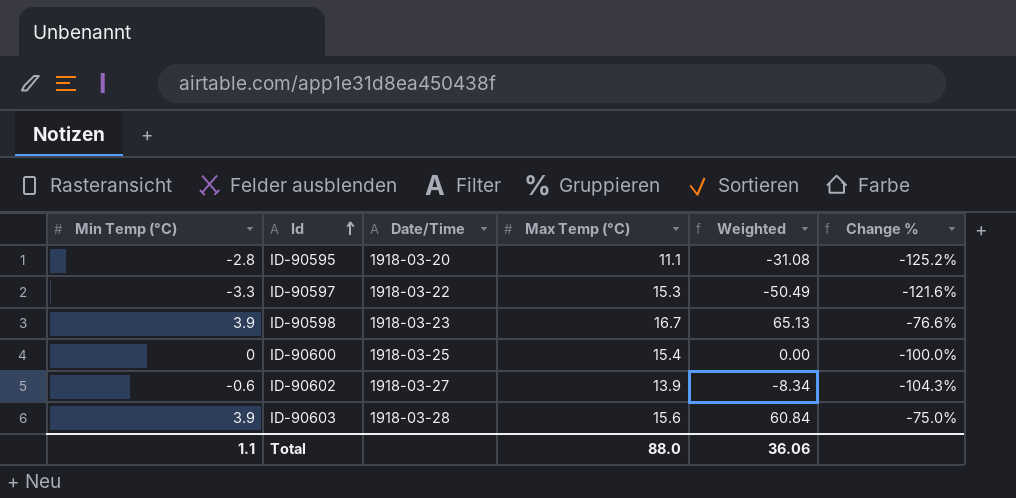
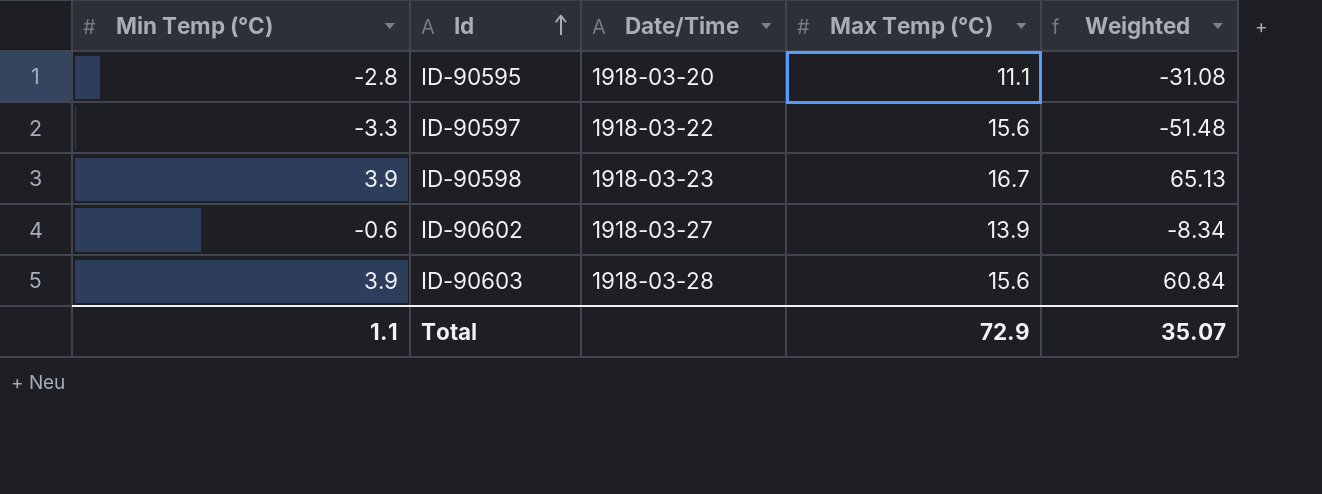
column Change % | formula: ([Min Temp (°C)] - [Max Temp (°C)]) / [Max Temp (°C)] -> none
row ID-90600: 0 | 1918-03-25 | 15.4 | 0.00 | -100.0% -> none
ID-90597 | Max Temp (°C): 15.3 -> 15.6
ID-90597 | Weighted: -50.49 -> -51.48
Total | Max Temp (°C): 88.0 -> 72.9
Total | Weighted: 36.06 -> 35.07

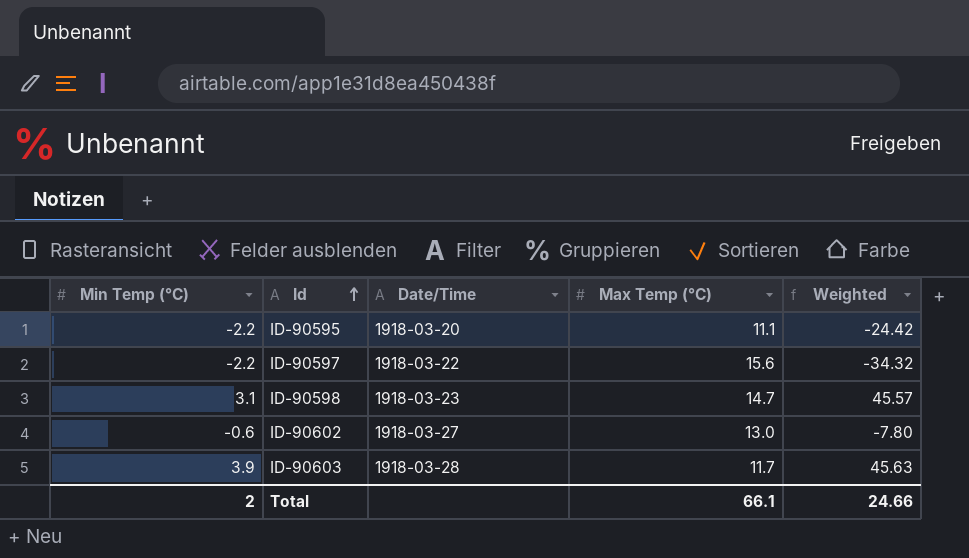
ID-90595 | Min Temp (°C): -2.8 -> -2.2
ID-90595 | Weighted: -31.08 -> -24.42
ID-90597 | Min Temp (°C): -3.3 -> -2.2
ID-90597 | Weighted: -51.48 -> -34.32
ID-90598 | Min Temp (°C): 3.9 -> 3.1
ID-90598 | Max Temp (°C): 16.7 -> 14.7
ID-90598 | Weighted: 65.13 -> 45.57
ID-90602 | Max Temp (°C): 13.9 -> 13.0
ID-90602 | Weighted: -8.34 -> -7.80
ID-90603 | Max Temp (°C): 15.6 -> 11.7
ID-90603 | Weighted: 60.84 -> 45.63
Total | Min Temp (°C): 1.1 -> 2
Total | Max Temp (°C): 72.9 -> 66.1
Total | Weighted: 35.07 -> 24.66

